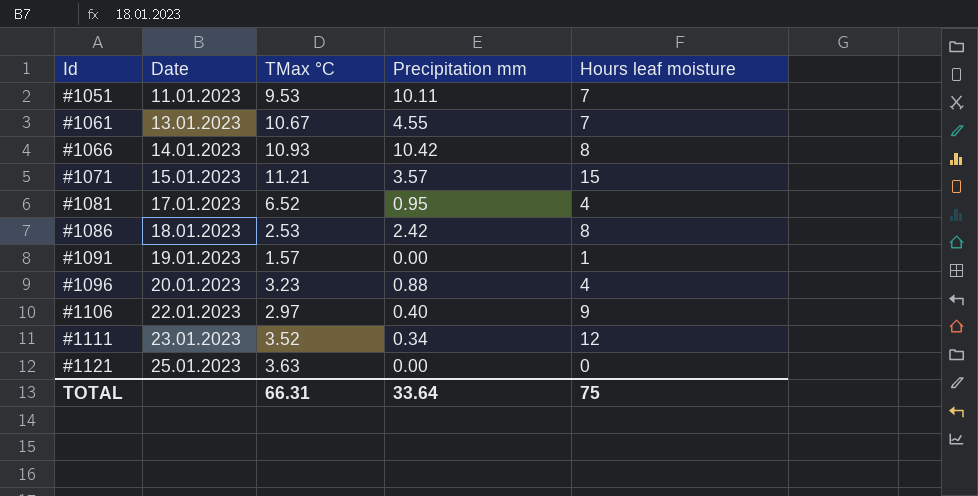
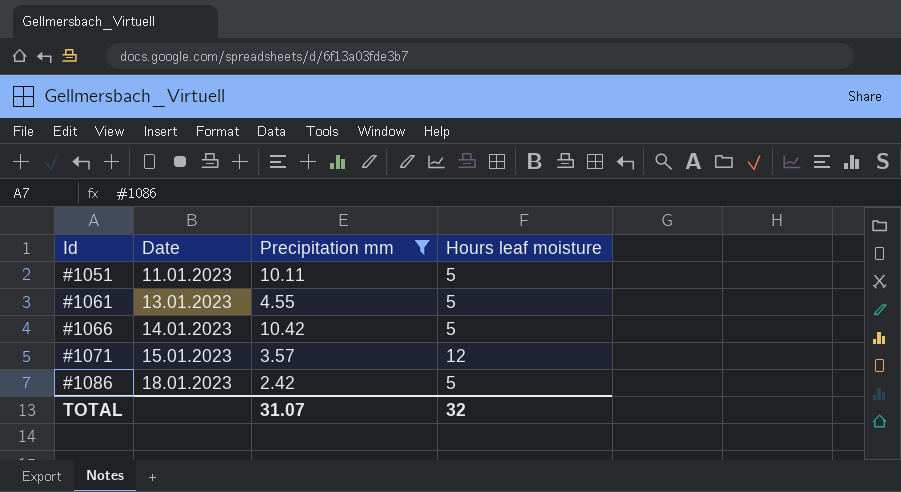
filter: none -> Precipitation mm >= 2.42
column TMax °C | position: 3 -> none
#1051 | Hours leaf moisture: 7 -> 5
#1061 | Hours leaf moisture: 7 -> 5
#1066 | Hours leaf moisture: 8 -> 5
#1071 | Hours leaf moisture: 15 -> 12
#1086 | Hours leaf moisture: 8 -> 5
TOTAL | Precipitation mm: 33.64 -> 31.07
TOTAL | Hours leaf moisture: 75 -> 32

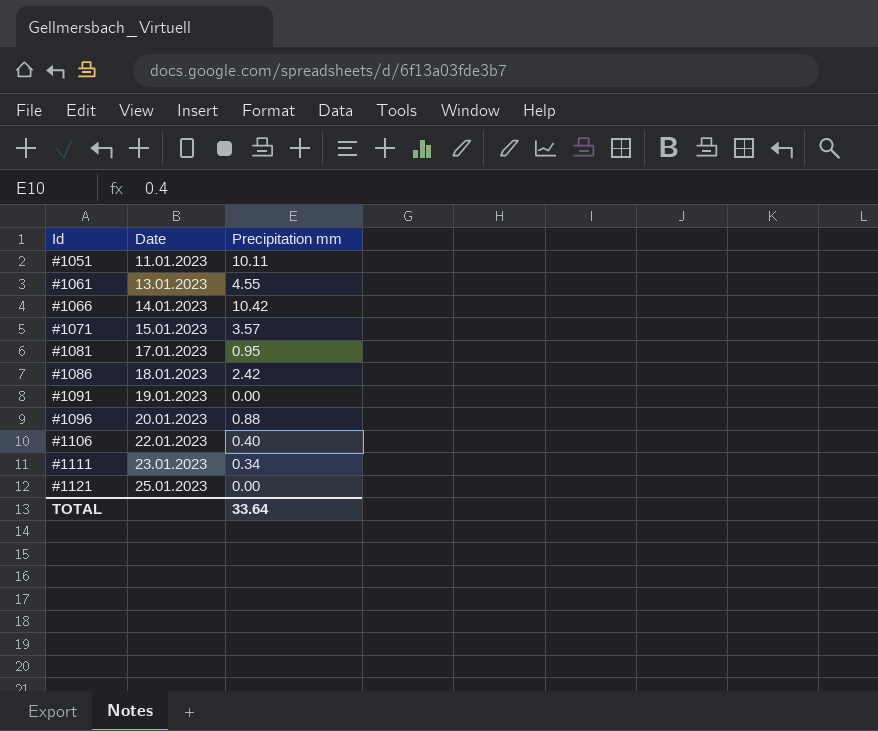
filter: Precipitation mm >= 2.42 -> none
column Hours leaf moisture | position: 4 -> none
TOTAL | Precipitation mm: 31.07 -> 33.64

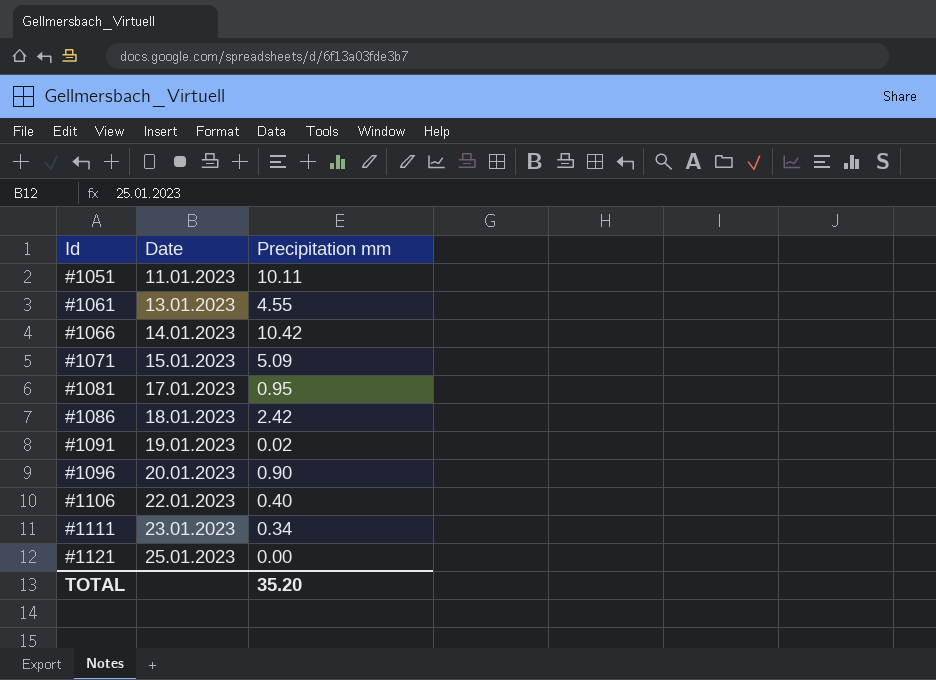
#1071 | Precipitation mm: 3.57 -> 5.09
#1091 | Precipitation mm: 0.00 -> 0.02
#1096 | Precipitation mm: 0.88 -> 0.90
TOTAL | Precipitation mm: 33.64 -> 35.20

